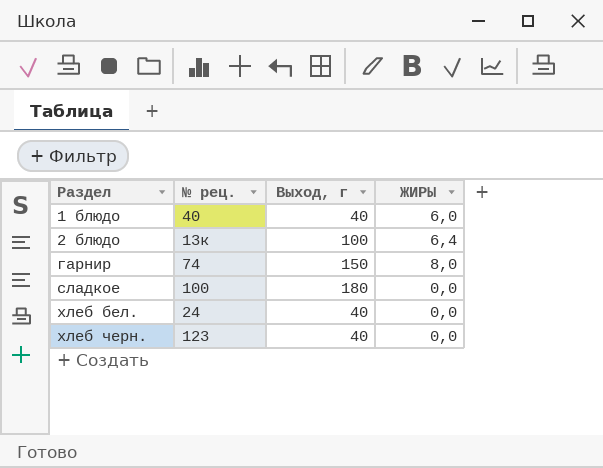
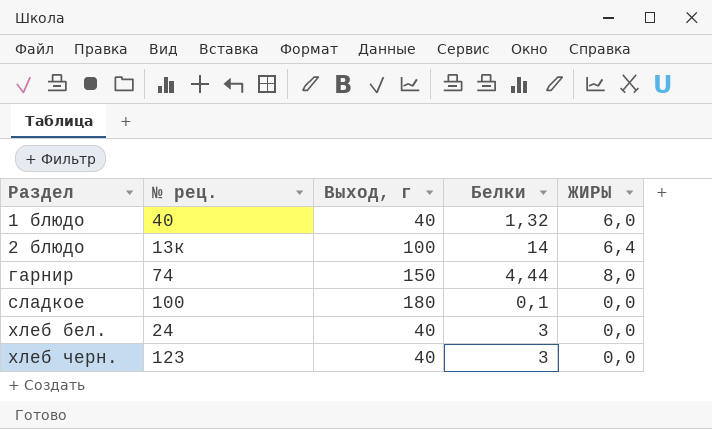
column Белки | position: none -> 4

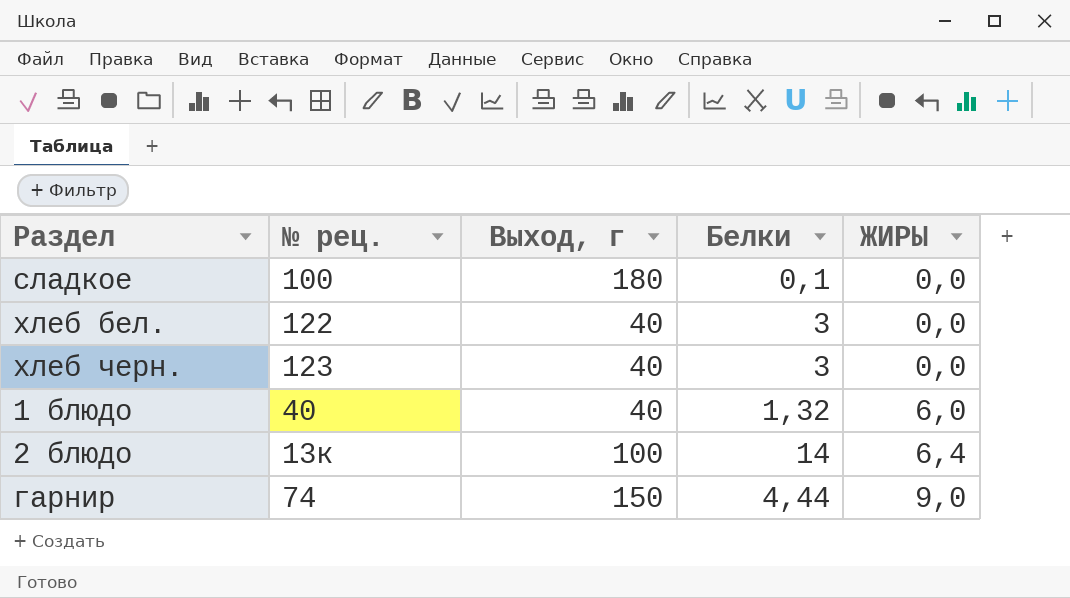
row order: Раздел ascending -> ЖИРЫ ascending
хлеб бел. | № рец.: 24 -> 122
гарнир | ЖИРЫ: 8,0 -> 9,0

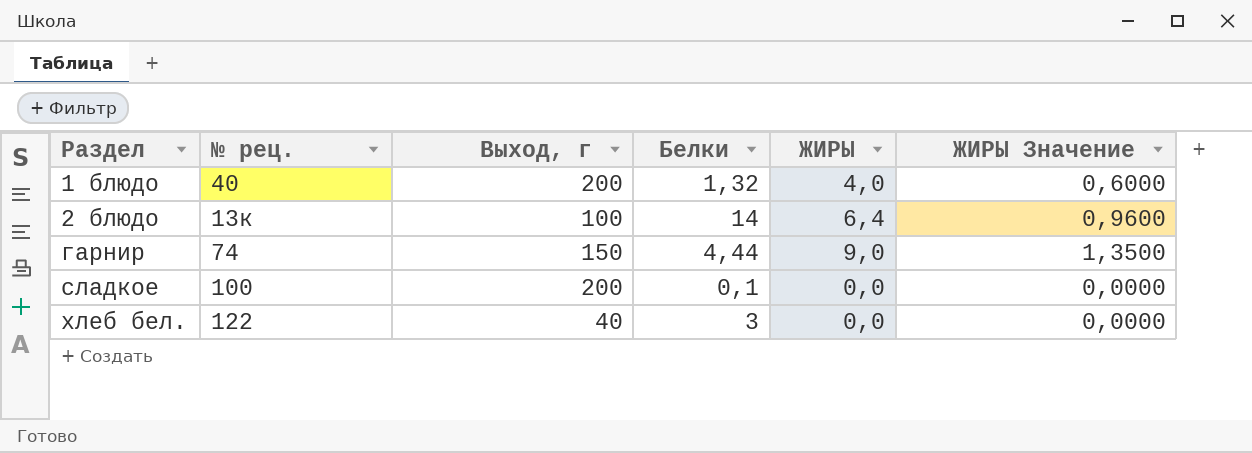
row order: ЖИРЫ ascending -> Раздел ascending
column ЖИРЫ Значение | formula: none -> [ЖИРЫ] * 0,15
row хлеб черн.: 123 | 40 | 3 | 0,0 -> none
1 блюдо | Выход, г: 40 -> 200
1 блюдо | ЖИРЫ: 6,0 -> 4,0
сладкое | Выход, г: 180 -> 200

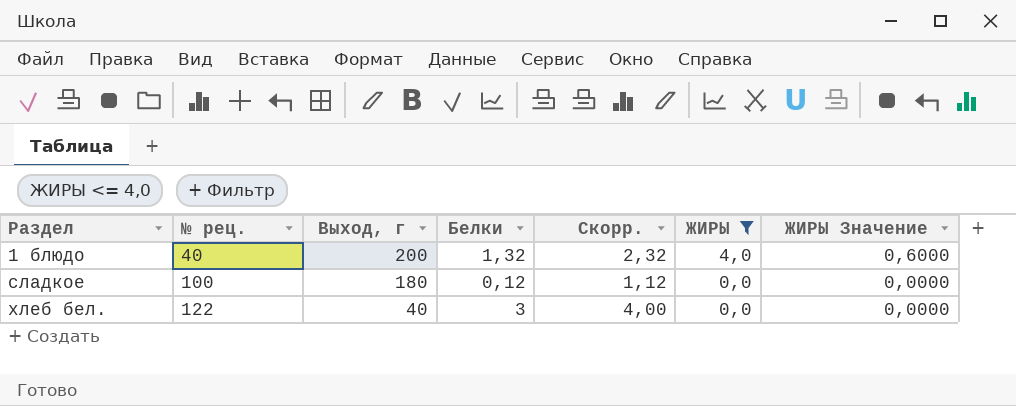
filter: none -> ЖИРЫ <= 4,0
column Скорр. | formula: none -> [Белки] + 1
сладкое | Выход, г: 200 -> 180
сладкое | Белки: 0,1 -> 0,12

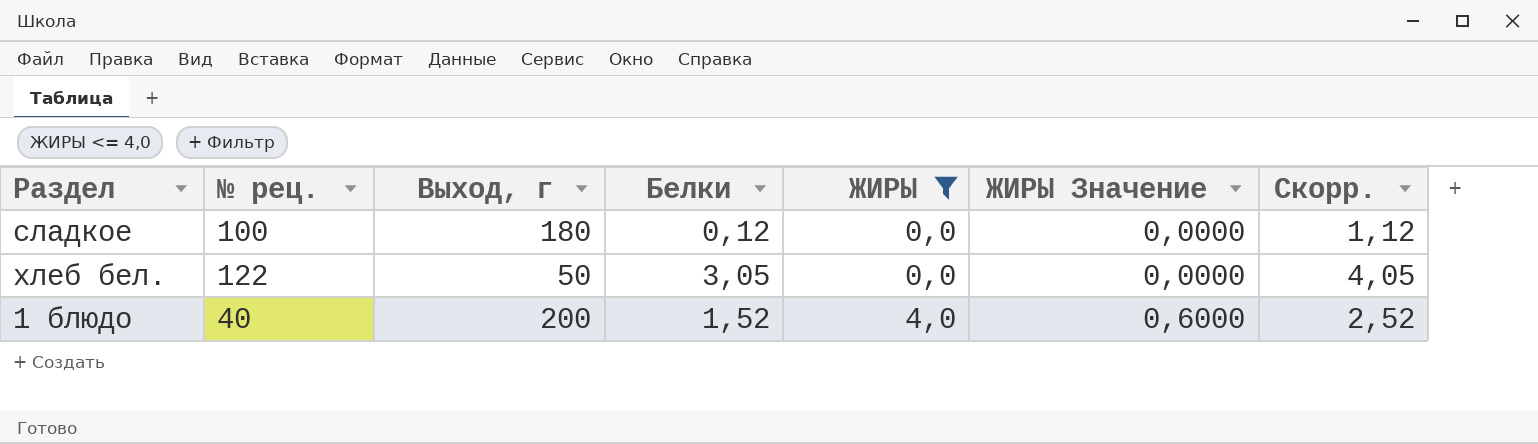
row order: Раздел ascending -> ЖИРЫ ascending
column Скорр. | position: 5 -> 7
хлеб бел. | Выход, г: 40 -> 50
хлеб бел. | Белки: 3 -> 3,05
хлеб бел. | Скорр.: 4,00 -> 4,05
1 блюдо | Белки: 1,32 -> 1,52
1 блюдо | Скорр.: 2,32 -> 2,52

